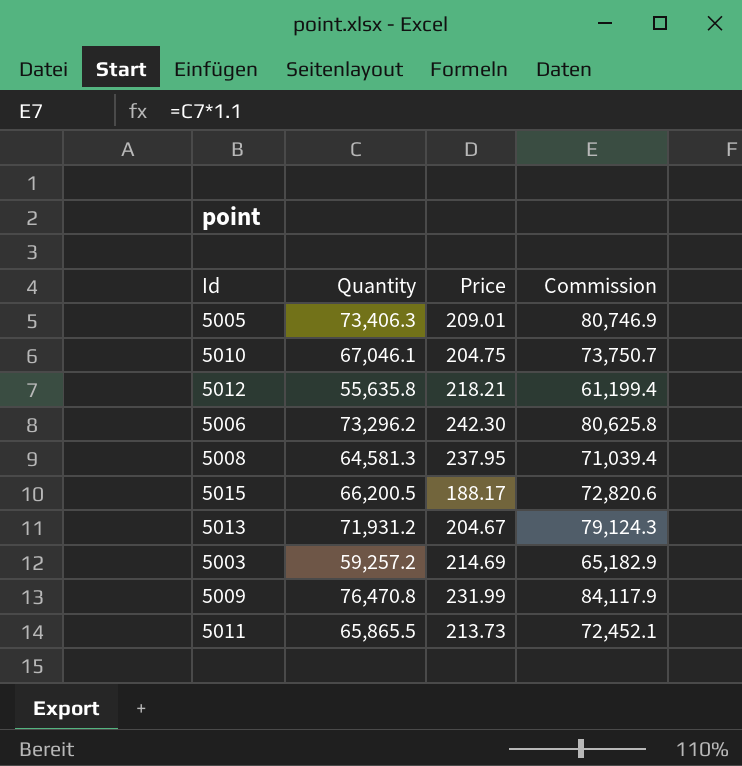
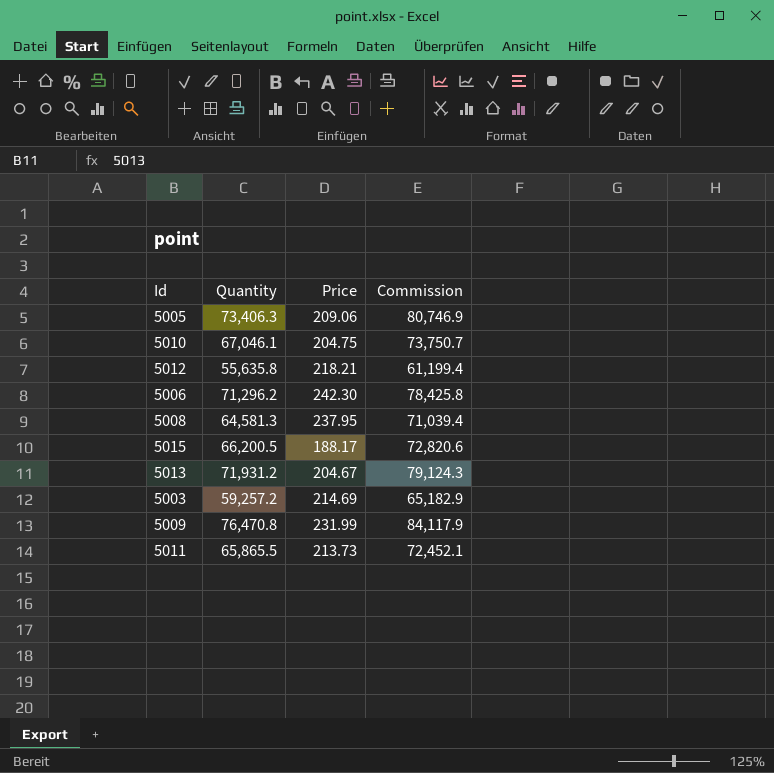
5005 | Price: 209.01 -> 209.06
5006 | Quantity: 73,296.2 -> 71,296.2
5006 | Commission: 80,625.8 -> 78,425.8

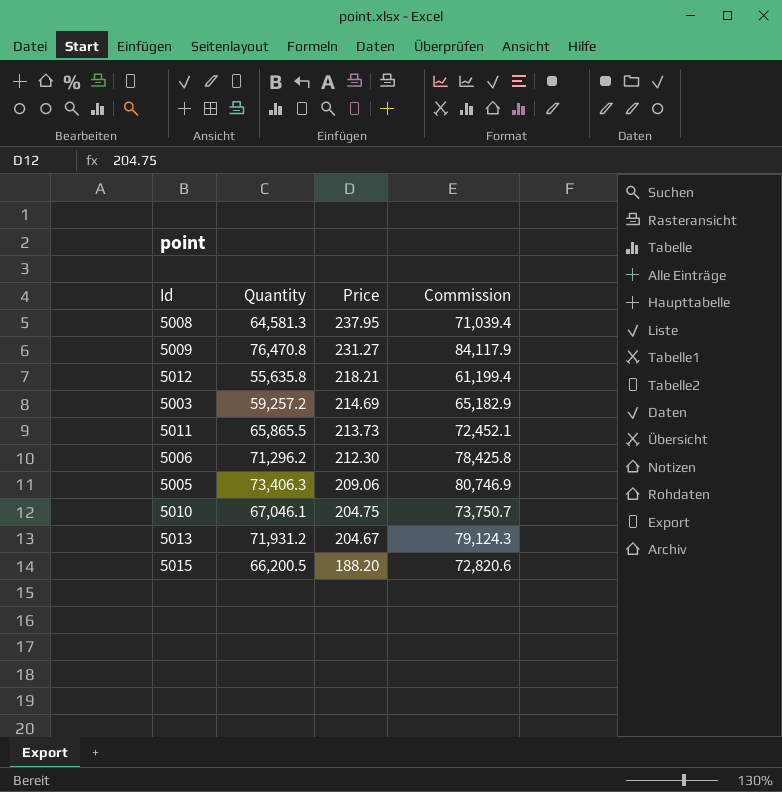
row order: none -> Price descending
5009 | Price: 231.99 -> 231.27
5006 | Price: 242.30 -> 212.30
5015 | Price: 188.17 -> 188.20

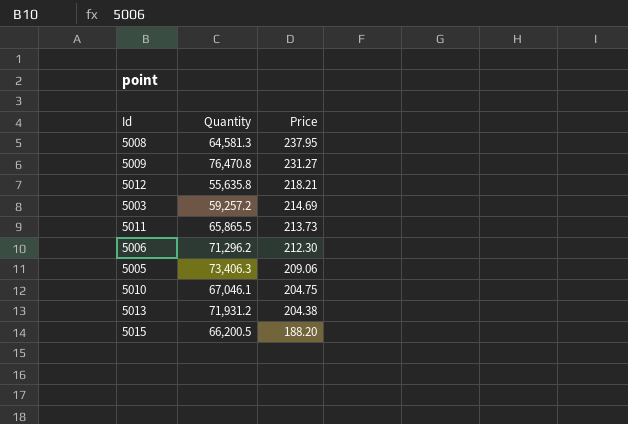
column Commission | formula: [Quantity] * 1.1 -> none
5013 | Price: 204.67 -> 204.38

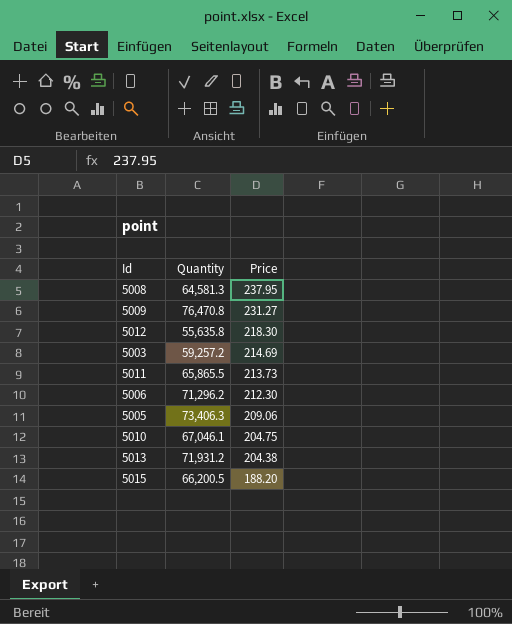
5012 | Price: 218.21 -> 218.30

